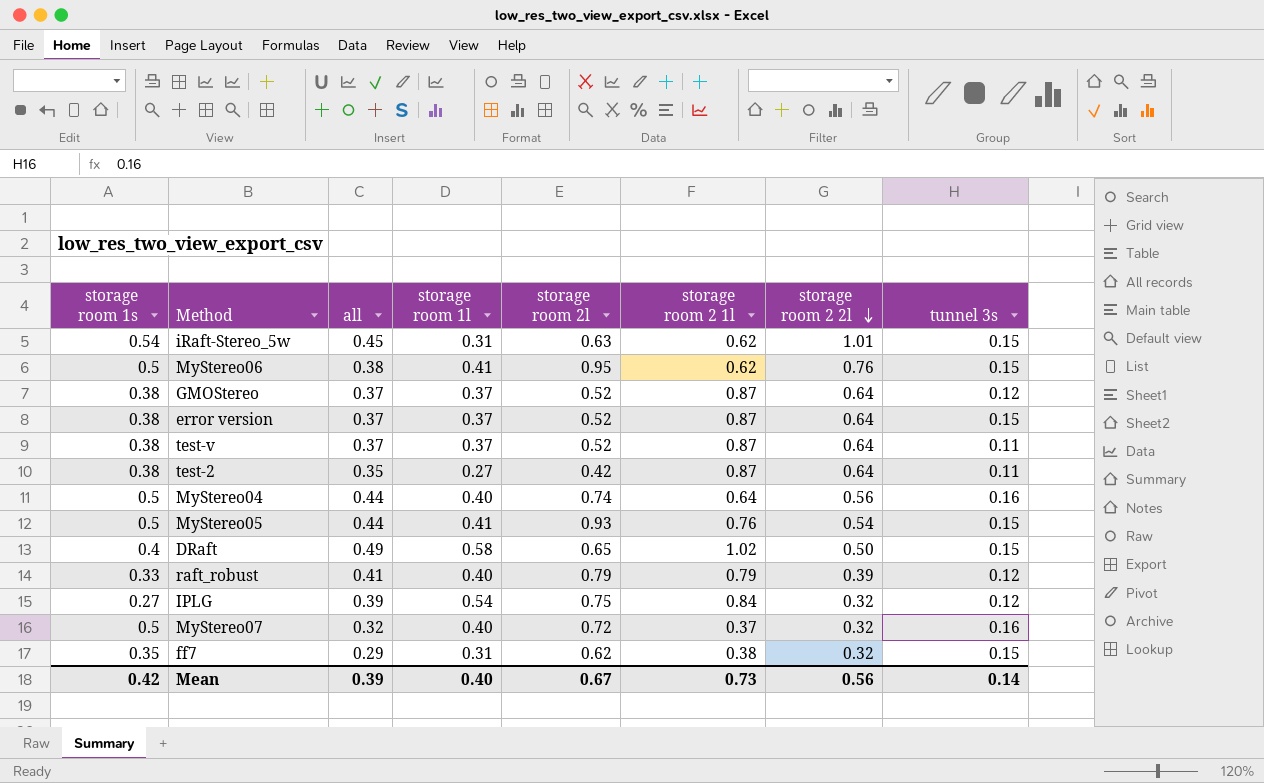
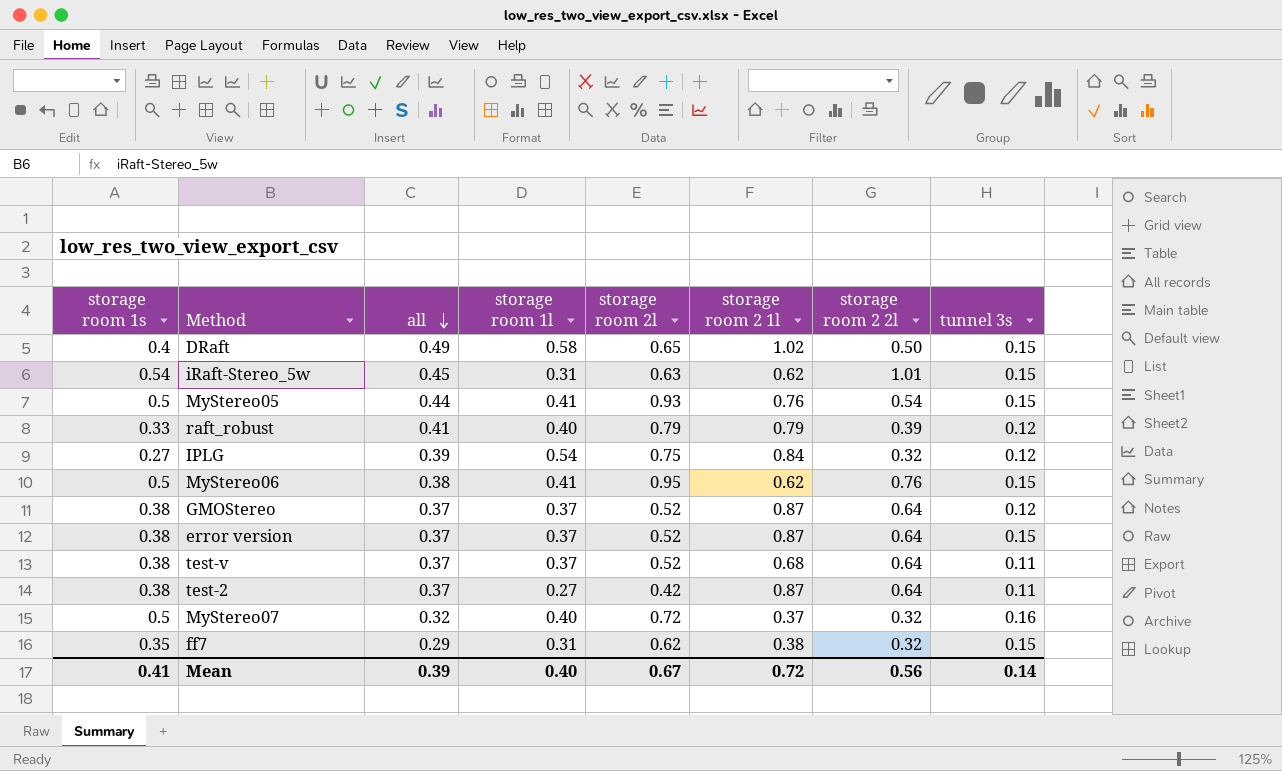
row order: storage room 2 2l descending -> all descending
row MyStereo04: 0.5 | 0.44 | 0.40 | 0.74 | 0.64 | 0.56 | 0.16 -> none
test-v | storage room 2 1l: 0.87 -> 0.68
test-2 | all: 0.35 -> 0.37
Mean | storage room 1s: 0.42 -> 0.41
Mean | storage room 2 1l: 0.73 -> 0.72

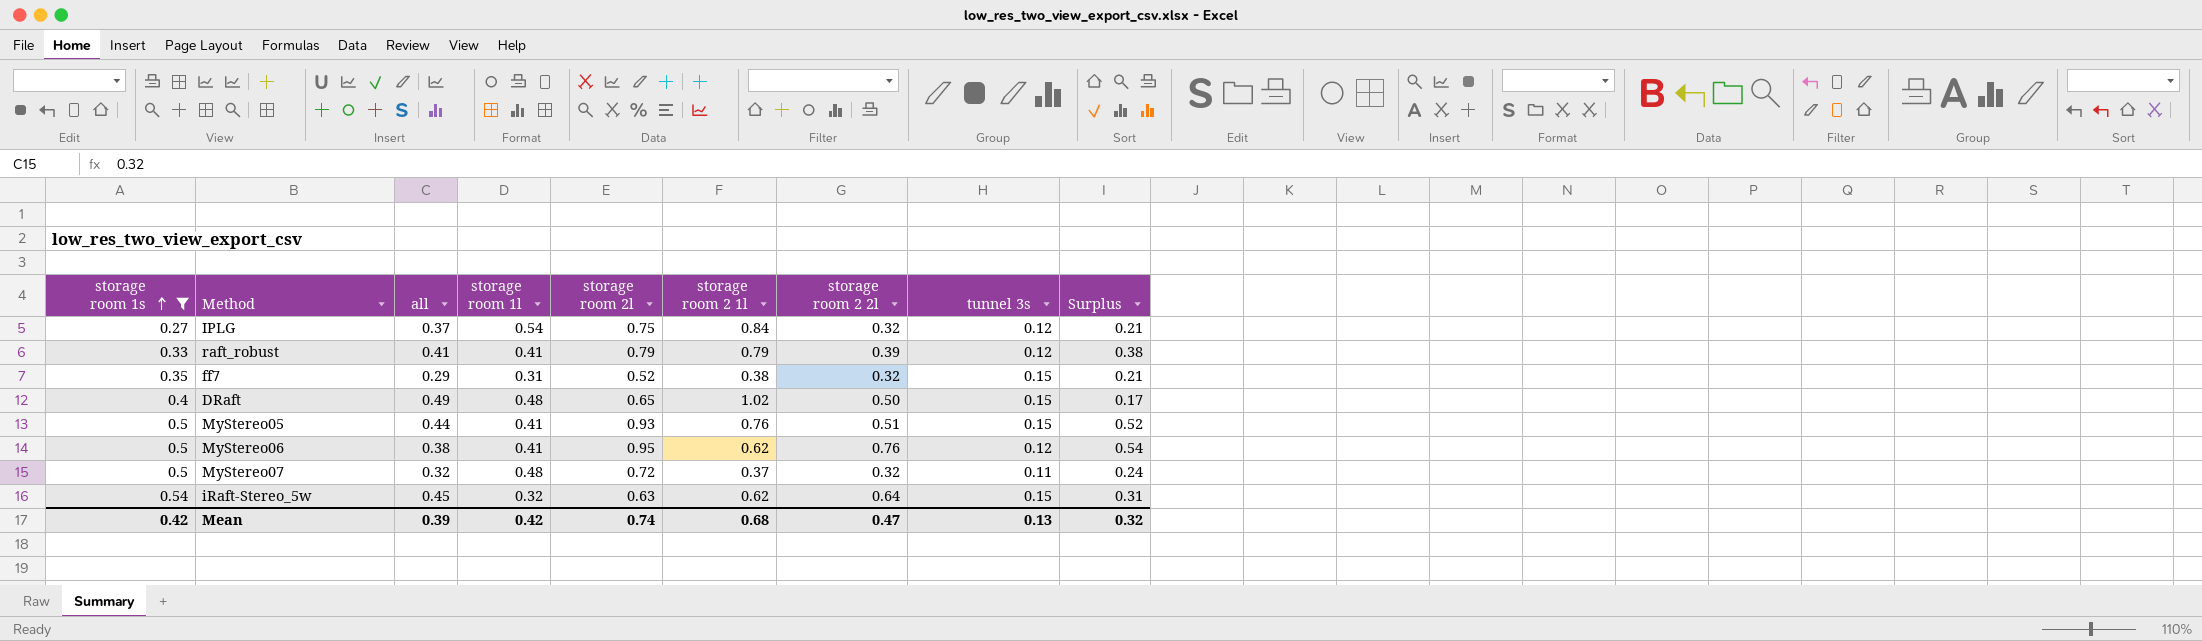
filter: none -> storage room 1s != 0.38
row order: all descending -> storage room 1s ascending
column Surplus | formula: none -> [storage room 2l] - [storage room 1l]
IPLG | all: 0.39 -> 0.37
raft_robust | storage room 1l: 0.40 -> 0.41
ff7 | storage room 2l: 0.62 -> 0.52
DRaft | storage room 1l: 0.58 -> 0.48
MyStereo05 | storage room 2 2l: 0.54 -> 0.51
MyStereo06 | tunnel 3s: 0.15 -> 0.12
MyStereo07 | storage room 1l: 0.40 -> 0.48
MyStereo07 | tunnel 3s: 0.16 -> 0.11
iRaft-Stereo_5w | storage room 1l: 0.31 -> 0.32
iRaft-Stereo_5w | storage room 2 2l: 1.01 -> 0.64
Mean | storage room 1s: 0.41 -> 0.42
Mean | storage room 1l: 0.40 -> 0.42
Mean | storage room 2l: 0.67 -> 0.74
Mean | storage room 2 1l: 0.72 -> 0.68
Mean | storage room 2 2l: 0.56 -> 0.47
Mean | tunnel 3s: 0.14 -> 0.13

